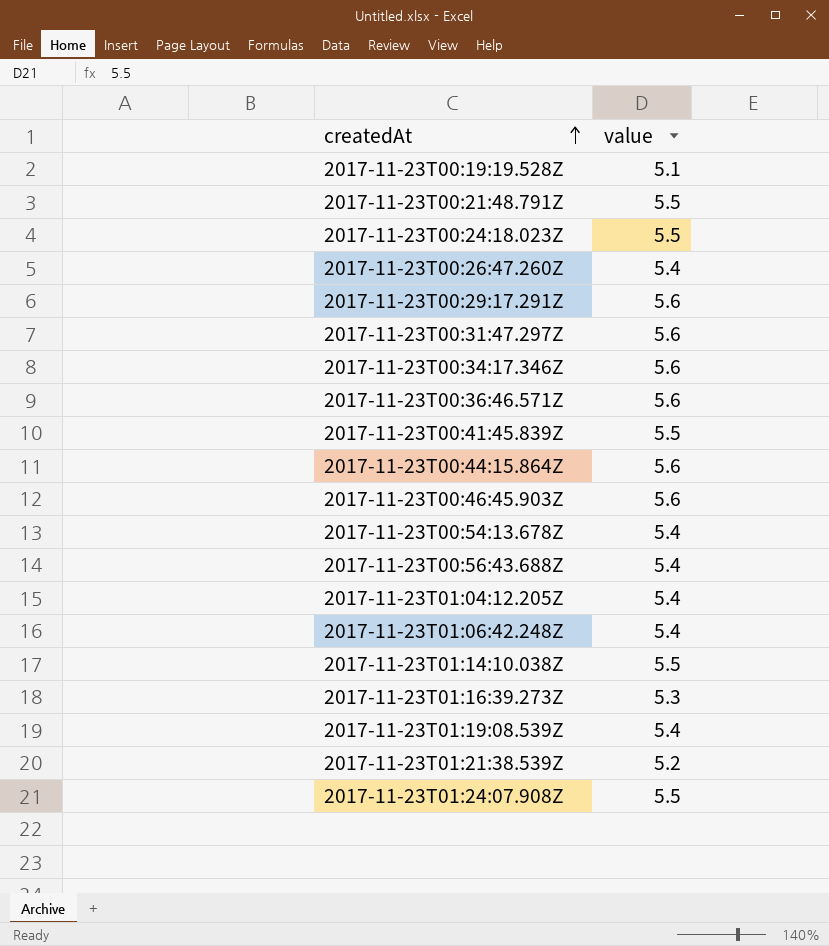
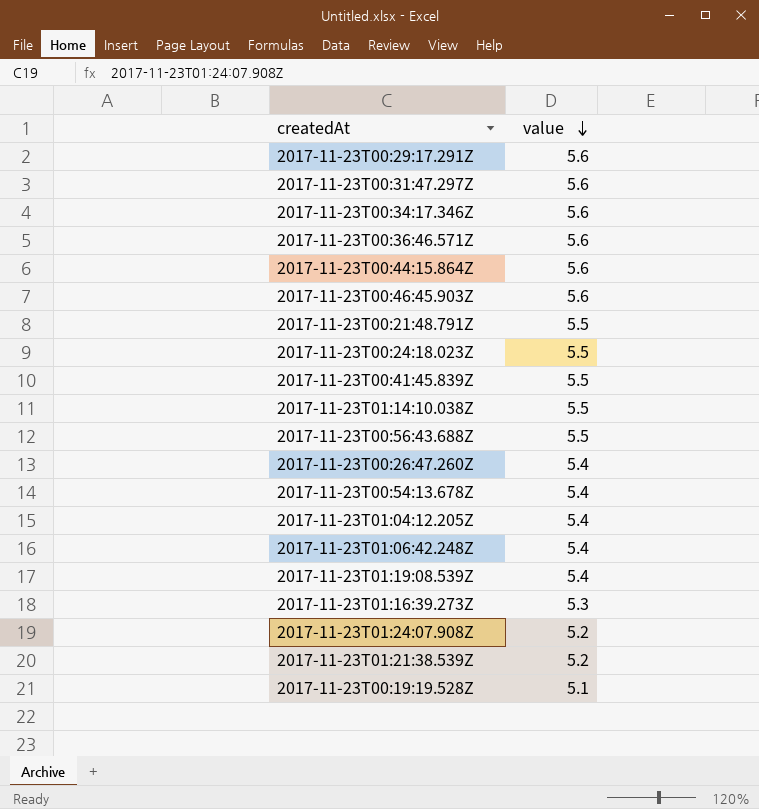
row order: createdAt ascending -> value descending
2017-11-23T00:56:43.688Z | value: 5.4 -> 5.5
2017-11-23T01:24:07.908Z | value: 5.5 -> 5.2

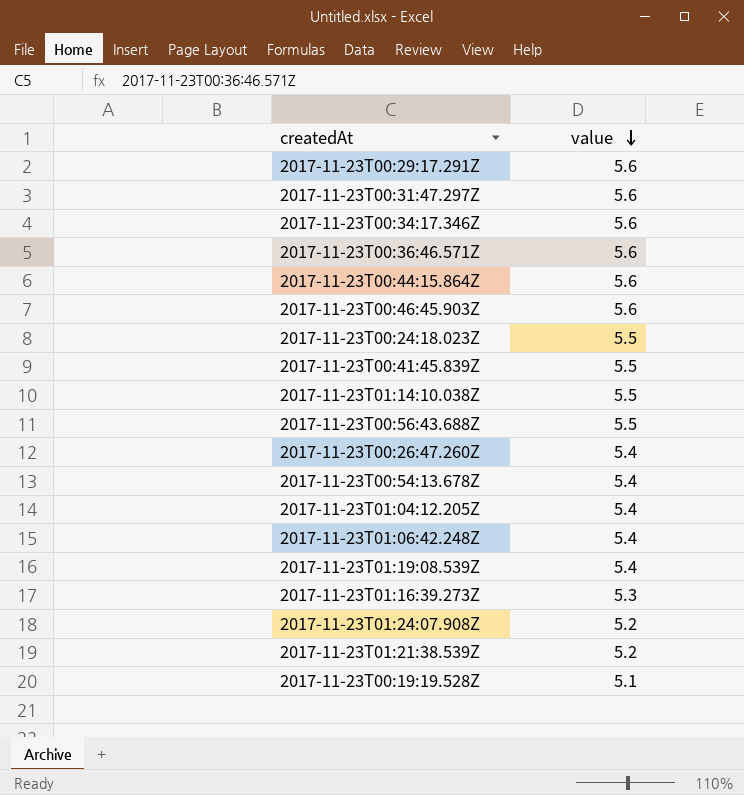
row 2017-11-23T00:21:48.791Z: 5.5 -> none

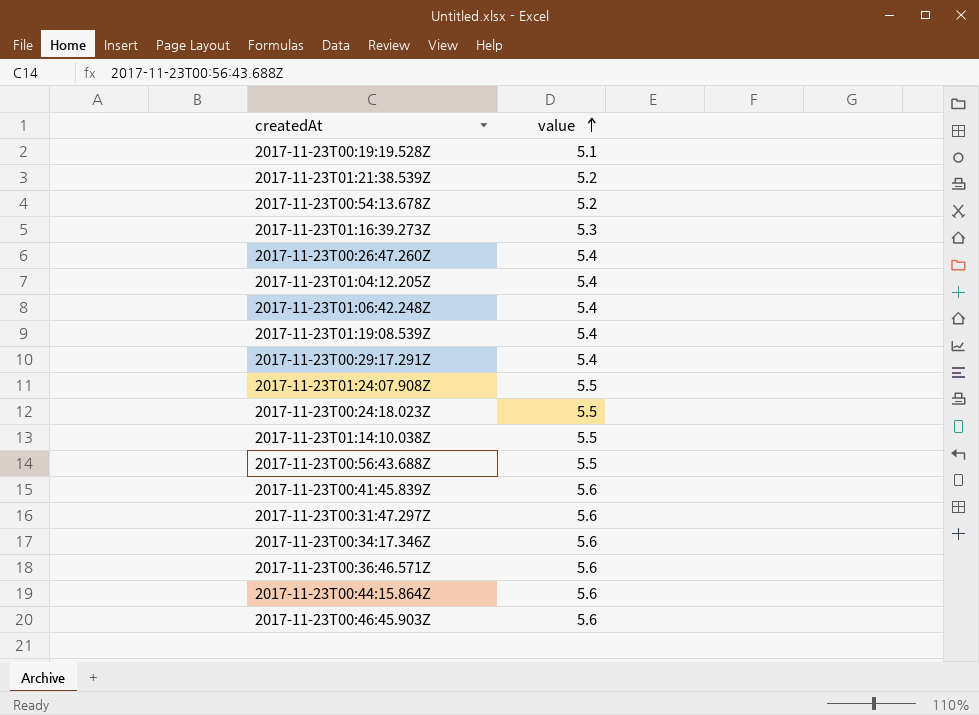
row order: value descending -> value ascending
2017-11-23T00:54:13.678Z | value: 5.4 -> 5.2
2017-11-23T00:29:17.291Z | value: 5.6 -> 5.4
2017-11-23T01:24:07.908Z | value: 5.2 -> 5.5
2017-11-23T00:41:45.839Z | value: 5.5 -> 5.6

